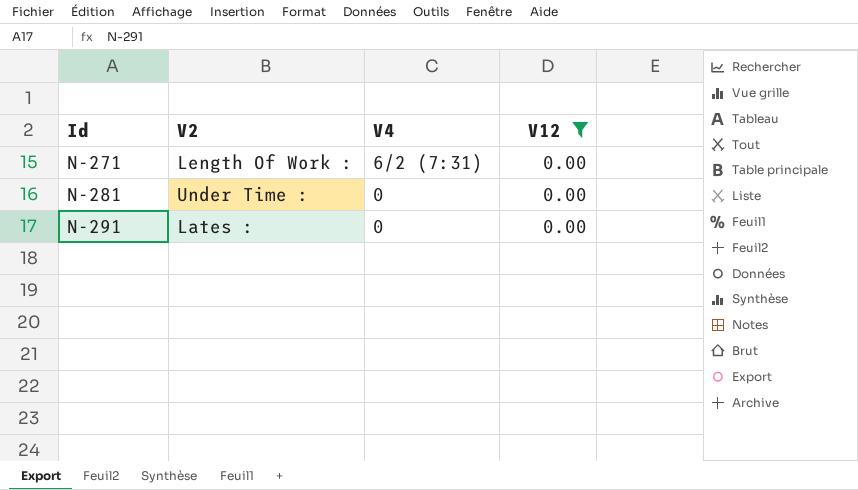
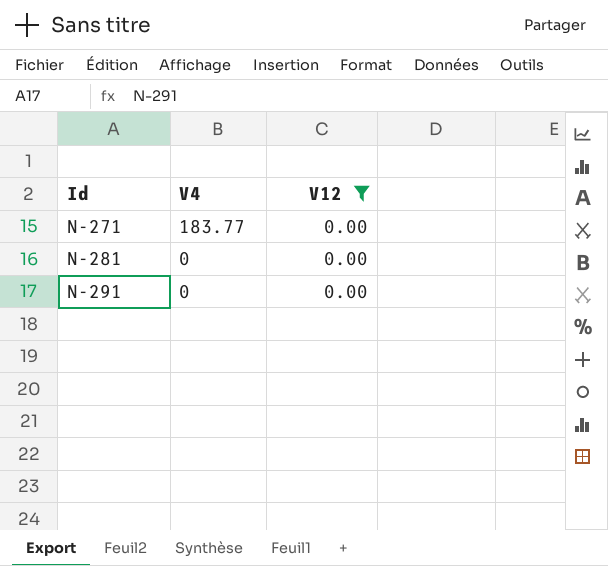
column V2 | position: 2 -> none
N-271 | V4: 6/2 (7:31) -> 183.77

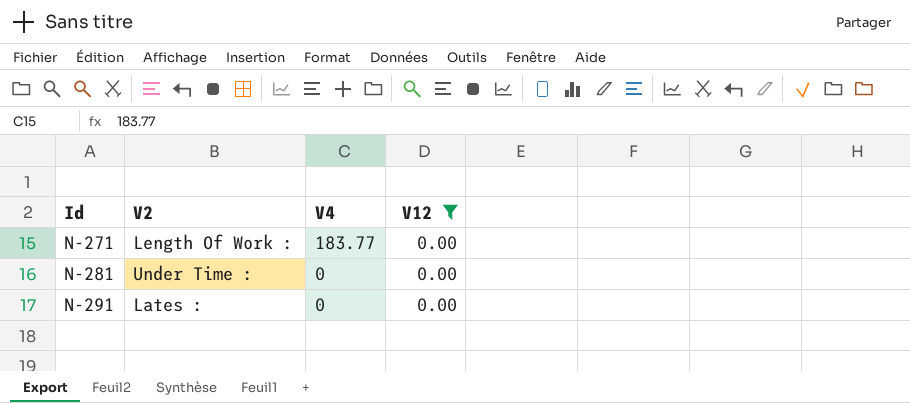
column V2 | position: none -> 2

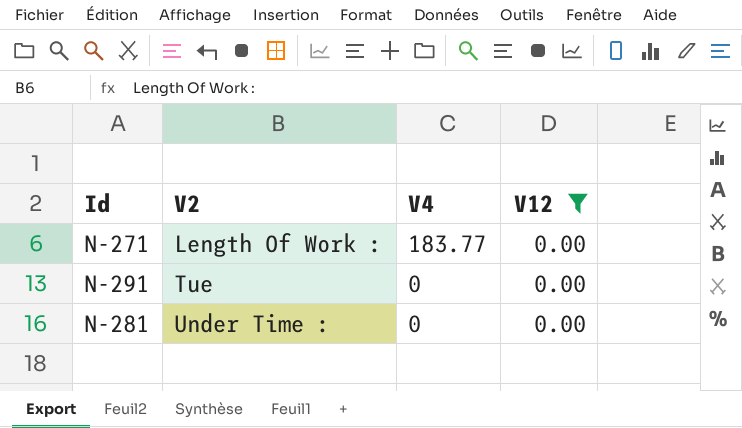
row order: Id ascending -> V2 ascending
N-291 | V2: Lates : -> Tue

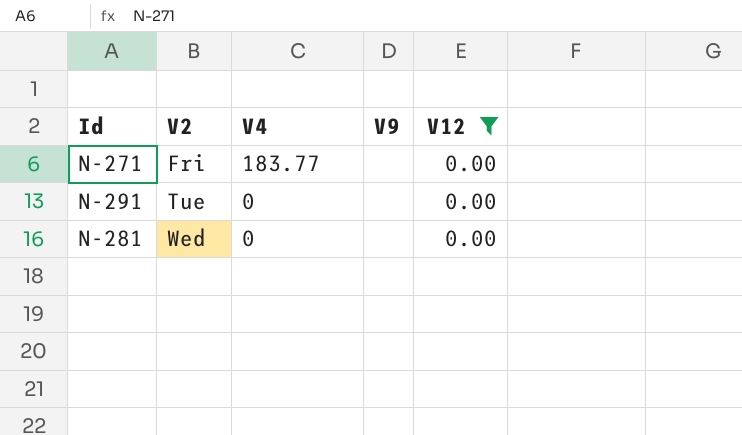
column V9 | position: none -> 4
N-271 | V2: Length Of Work : -> Fri
N-281 | V2: Under Time : -> Wed

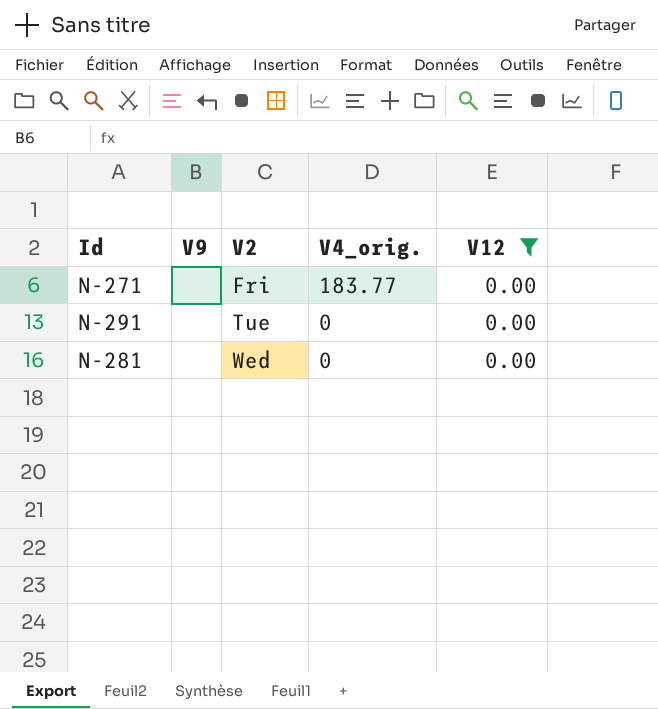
column V9 | position: 4 -> 2
column name: V4 -> V4_orig.

